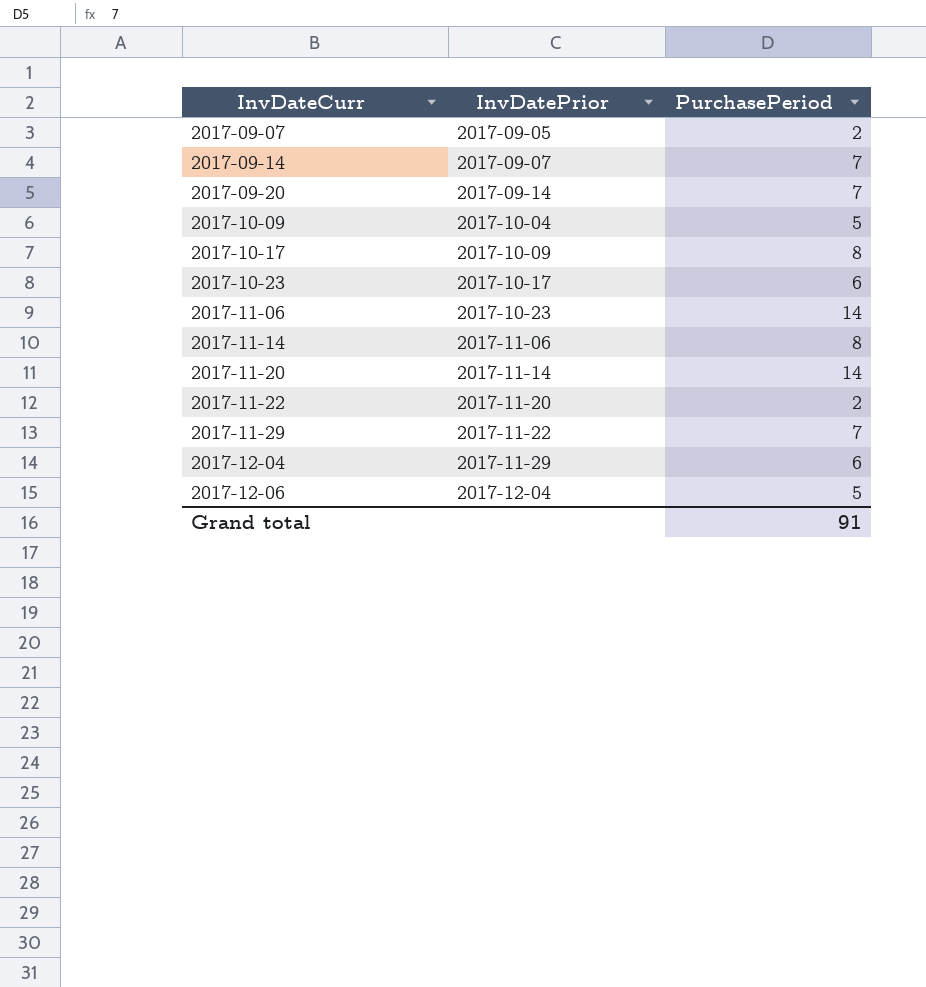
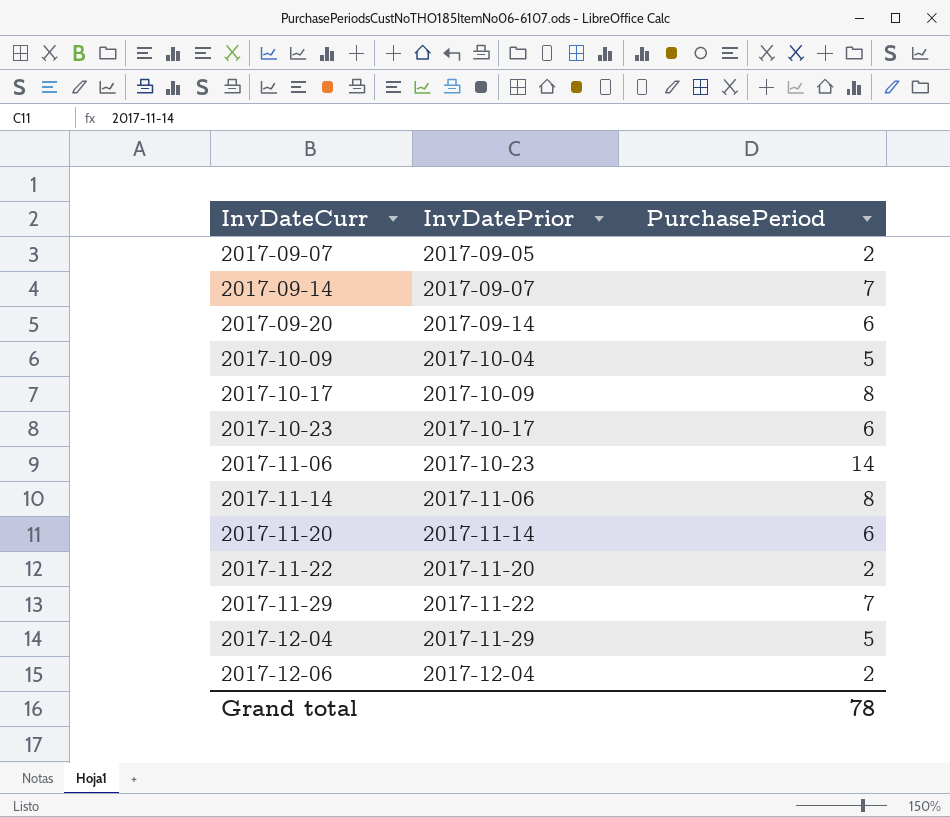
2017-09-20 | PurchasePeriod: 7 -> 6
2017-11-20 | PurchasePeriod: 14 -> 6
2017-12-04 | PurchasePeriod: 6 -> 5
2017-12-06 | PurchasePeriod: 5 -> 2
Grand total | PurchasePeriod: 91 -> 78

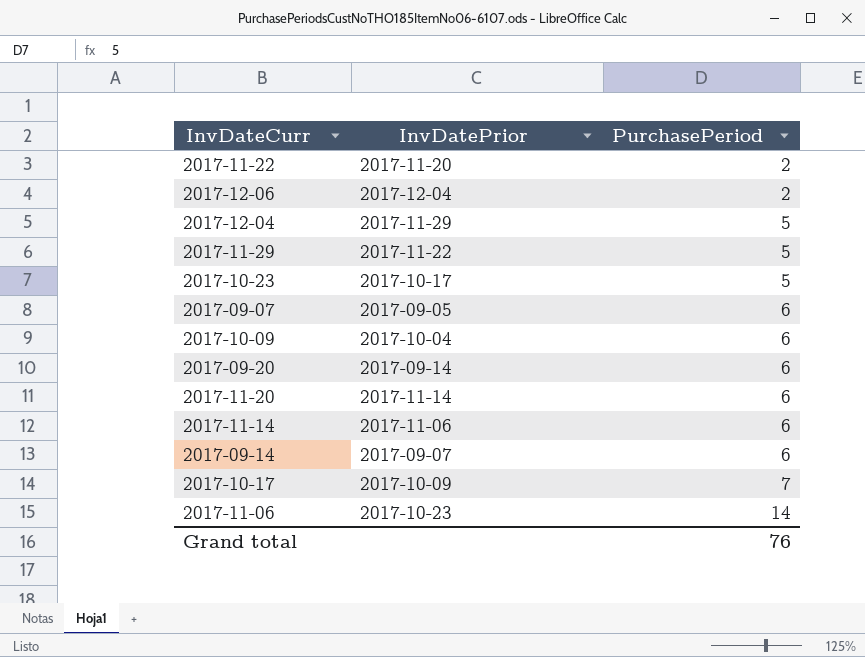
row order: InvDateCurr ascending -> PurchasePeriod ascending
2017-11-29 | PurchasePeriod: 7 -> 5
2017-10-23 | PurchasePeriod: 6 -> 5
2017-09-07 | PurchasePeriod: 2 -> 6
2017-10-09 | PurchasePeriod: 5 -> 6
2017-11-14 | PurchasePeriod: 8 -> 6
2017-09-14 | PurchasePeriod: 7 -> 6
2017-10-17 | PurchasePeriod: 8 -> 7
Grand total | PurchasePeriod: 78 -> 76

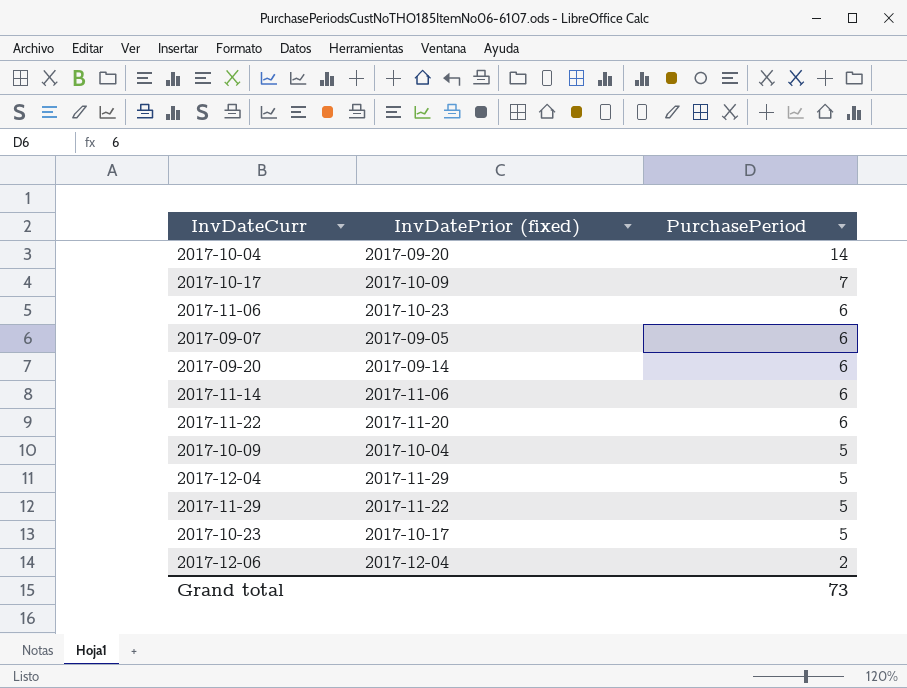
row order: PurchasePeriod ascending -> PurchasePeriod descending
column name: InvDatePrior -> InvDatePrior (fixed)
row 2017-11-20: 2017-11-14 | 6 -> none
row 2017-09-14: 2017-09-07 | 6 -> none
row 2017-10-04: none -> 2017-09-20 | 14
2017-11-06 | PurchasePeriod: 14 -> 6
2017-11-22 | PurchasePeriod: 2 -> 6
2017-10-09 | PurchasePeriod: 6 -> 5
Grand total | PurchasePeriod: 76 -> 73

